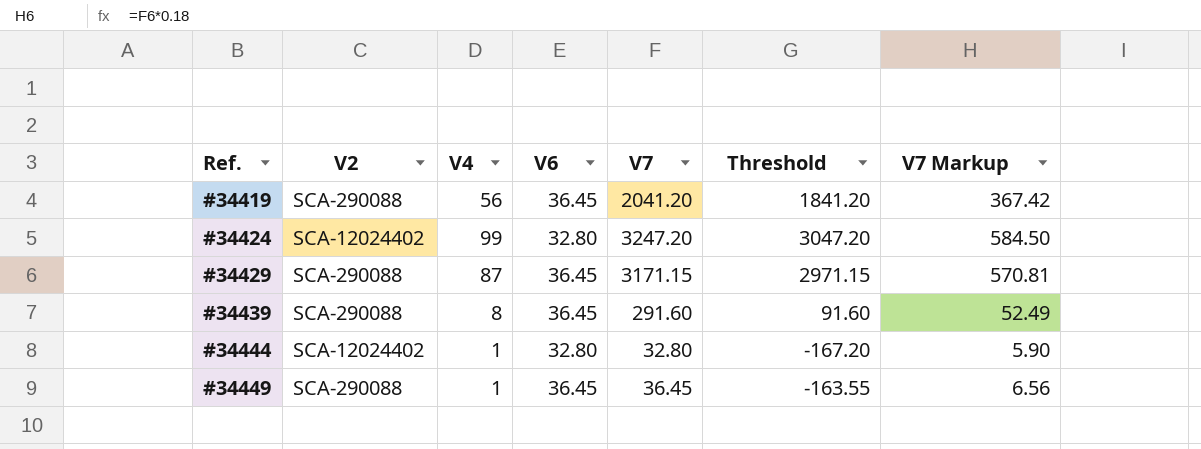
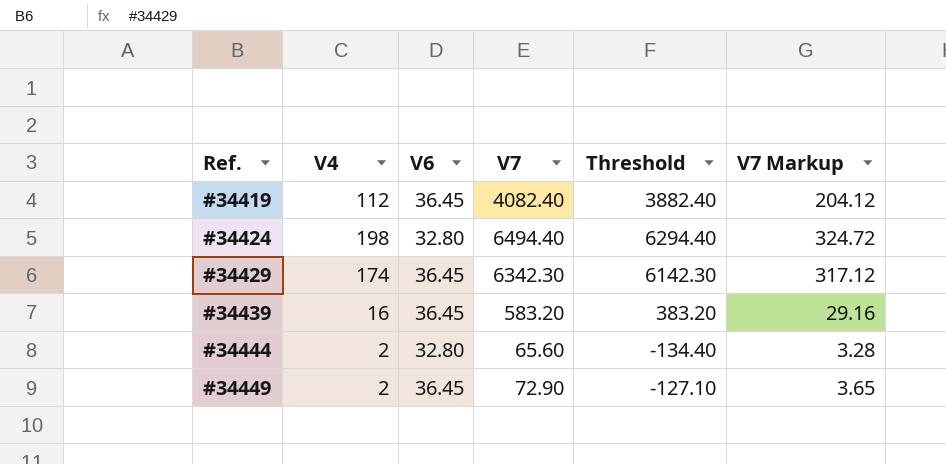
column V2 | position: 2 -> none
column V7 Markup | formula: [V7] * 0.18 -> [V7] * 0.05
#34419 | V4: 56 -> 112
#34419 | V7: 2041.20 -> 4082.40
#34419 | Threshold: 1841.20 -> 3882.40
#34424 | V4: 99 -> 198
#34424 | V7: 3247.20 -> 6494.40
#34424 | Threshold: 3047.20 -> 6294.40
#34429 | V4: 87 -> 174
#34429 | V7: 3171.15 -> 6342.30
#34429 | Threshold: 2971.15 -> 6142.30
#34439 | V4: 8 -> 16
#34439 | V7: 291.60 -> 583.20
#34439 | Threshold: 91.60 -> 383.20
#34444 | V4: 1 -> 2
#34444 | V7: 32.80 -> 65.60
#34444 | Threshold: -167.20 -> -134.40
#34449 | V4: 1 -> 2
#34449 | V7: 36.45 -> 72.90
#34449 | Threshold: -163.55 -> -127.10

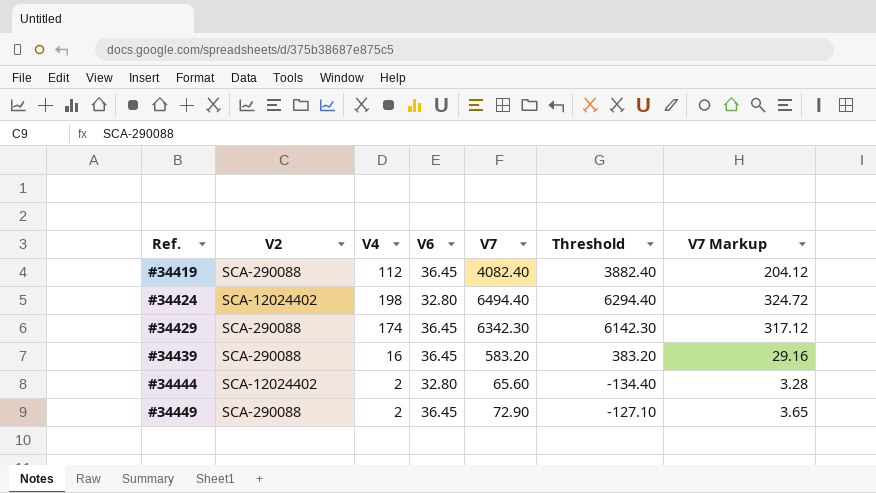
column V2 | position: none -> 2

